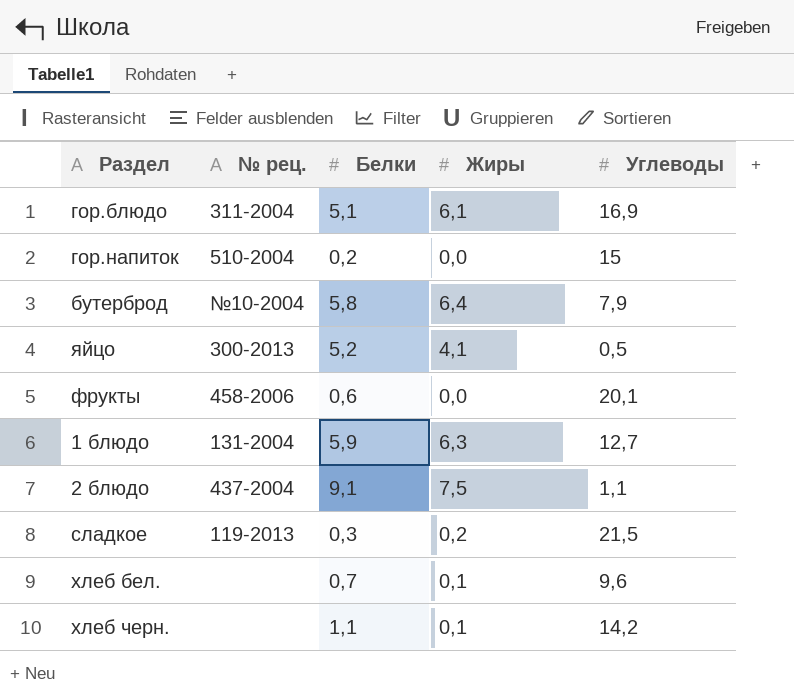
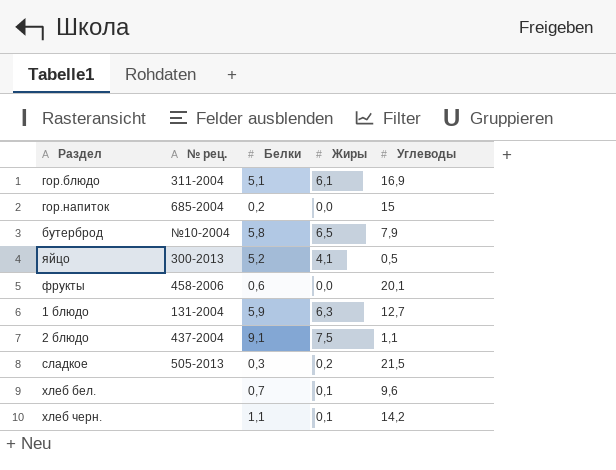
гор.напиток | № рец.: 510-2004 -> 685-2004
бутерброд | Жиры: 6,4 -> 6,5
сладкое | № рец.: 119-2013 -> 505-2013

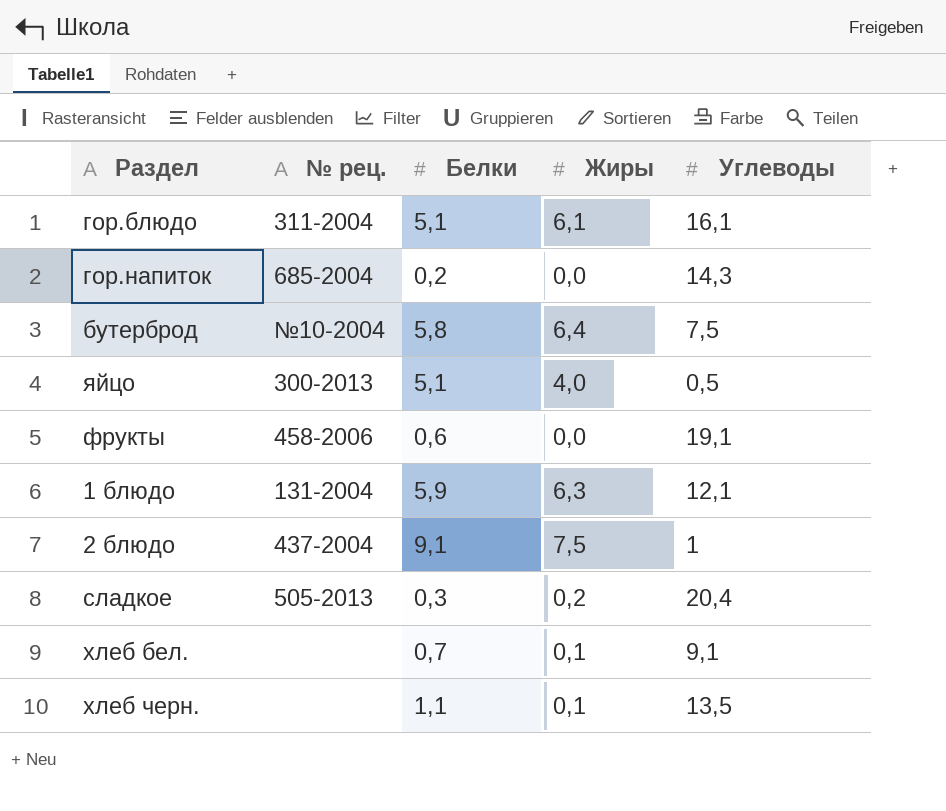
гор.блюдо | Углеводы: 16,9 -> 16,1
гор.напиток | Углеводы: 15 -> 14,3
бутерброд | Жиры: 6,5 -> 6,4
бутерброд | Углеводы: 7,9 -> 7,5
яйцо | Белки: 5,2 -> 5,1
яйцо | Жиры: 4,1 -> 4,0
фрукты | Углеводы: 20,1 -> 19,1
1 блюдо | Углеводы: 12,7 -> 12,1
2 блюдо | Углеводы: 1,1 -> 1
сладкое | Углеводы: 21,5 -> 20,4
хлеб бел. | Углеводы: 9,6 -> 9,1
хлеб черн. | Углеводы: 14,2 -> 13,5

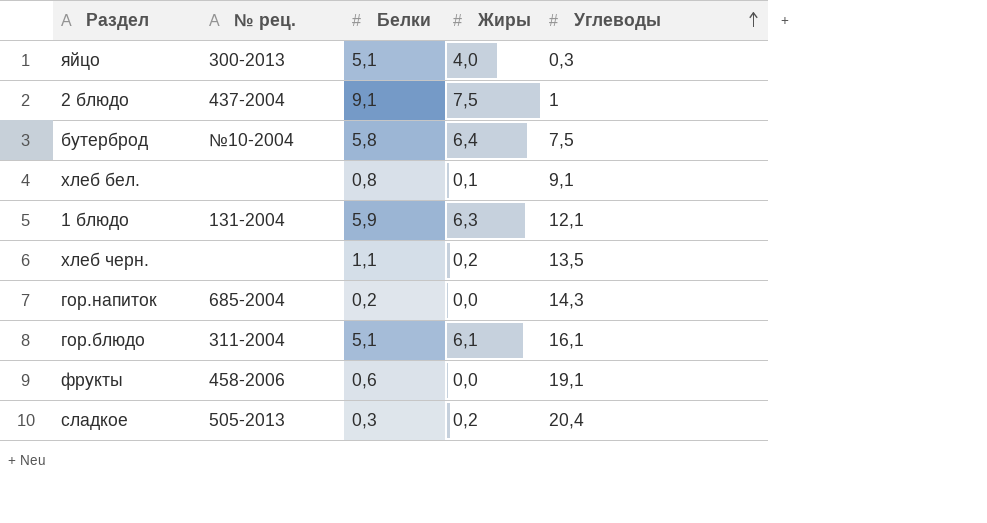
row order: none -> Углеводы ascending
яйцо | Углеводы: 0,5 -> 0,3
хлеб бел. | Белки: 0,7 -> 0,8
хлеб черн. | Жиры: 0,1 -> 0,2

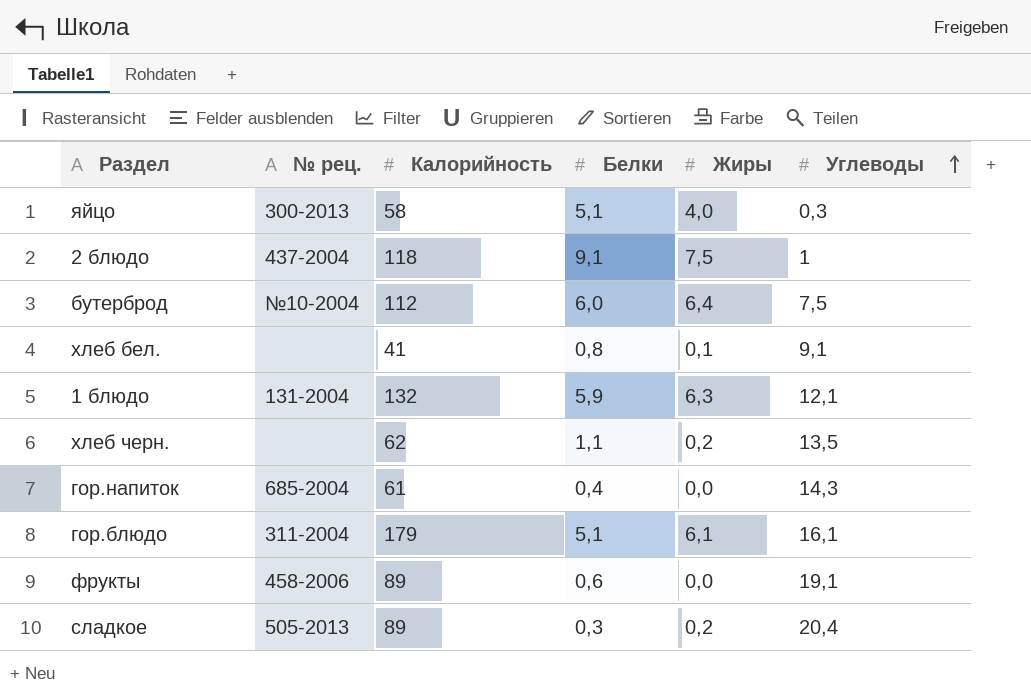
column Калорийность | position: none -> 3
бутерброд | Белки: 5,8 -> 6,0
гор.напиток | Белки: 0,2 -> 0,4

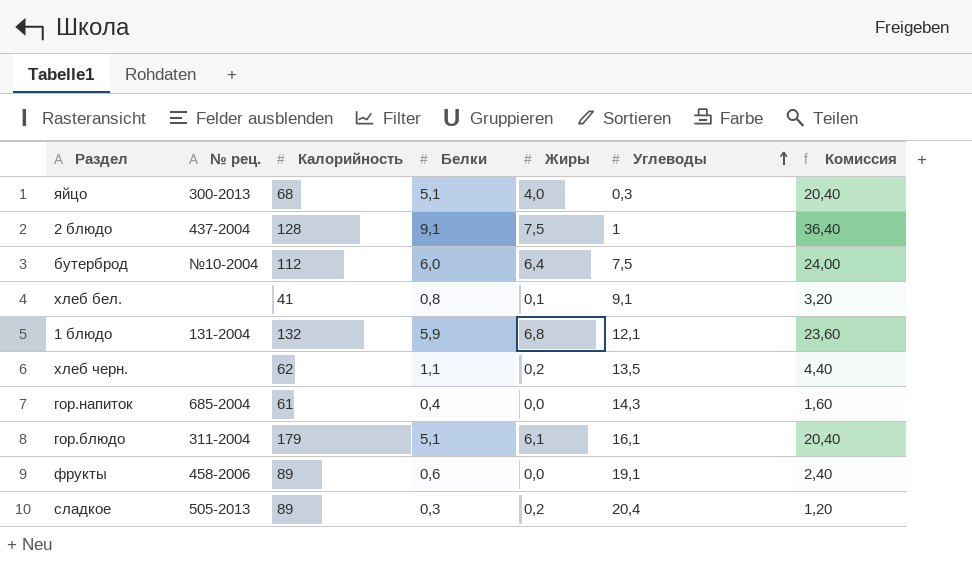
column Комиссия | formula: none -> [Белки] * 4
яйцо | Калорийность: 58 -> 68
2 блюдо | Калорийность: 118 -> 128
1 блюдо | Жиры: 6,3 -> 6,8

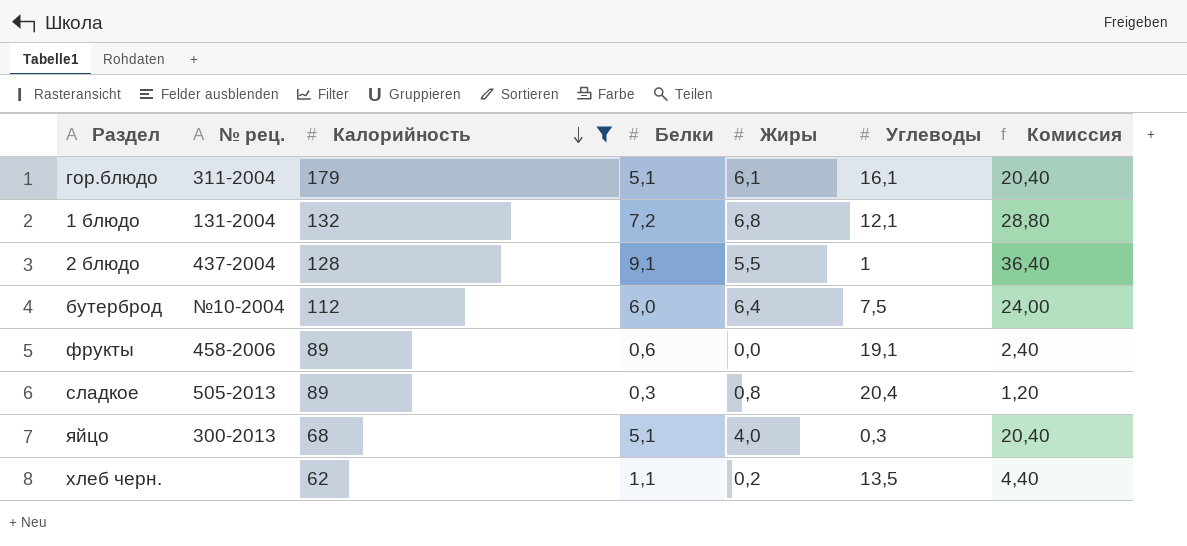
filter: none -> Калорийность >= 62
row order: Углеводы ascending -> Калорийность descending
1 блюдо | Белки: 5,9 -> 7,2
1 блюдо | Комиссия: 23,60 -> 28,80
2 блюдо | Жиры: 7,5 -> 5,5
сладкое | Жиры: 0,2 -> 0,8

